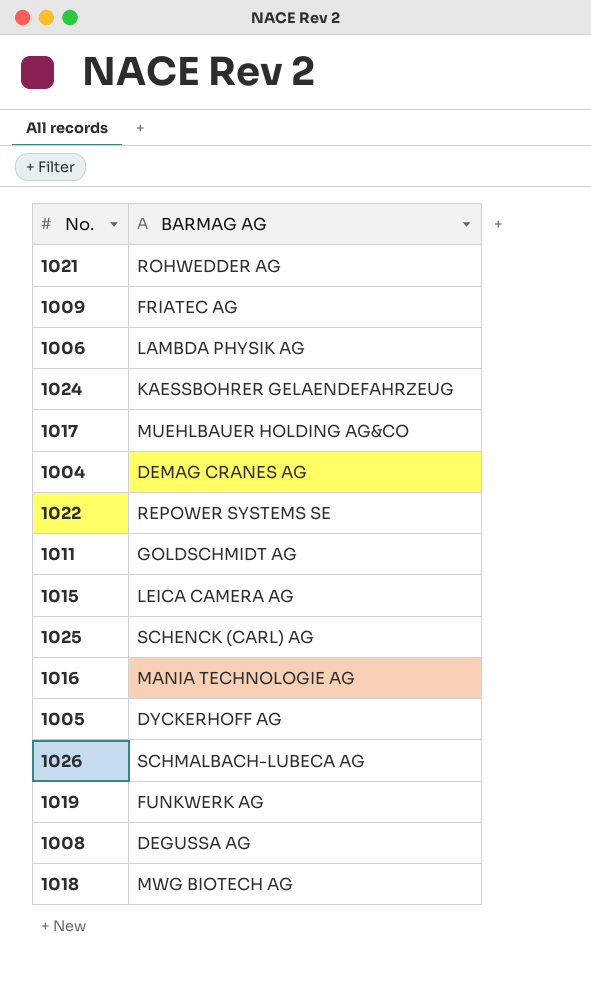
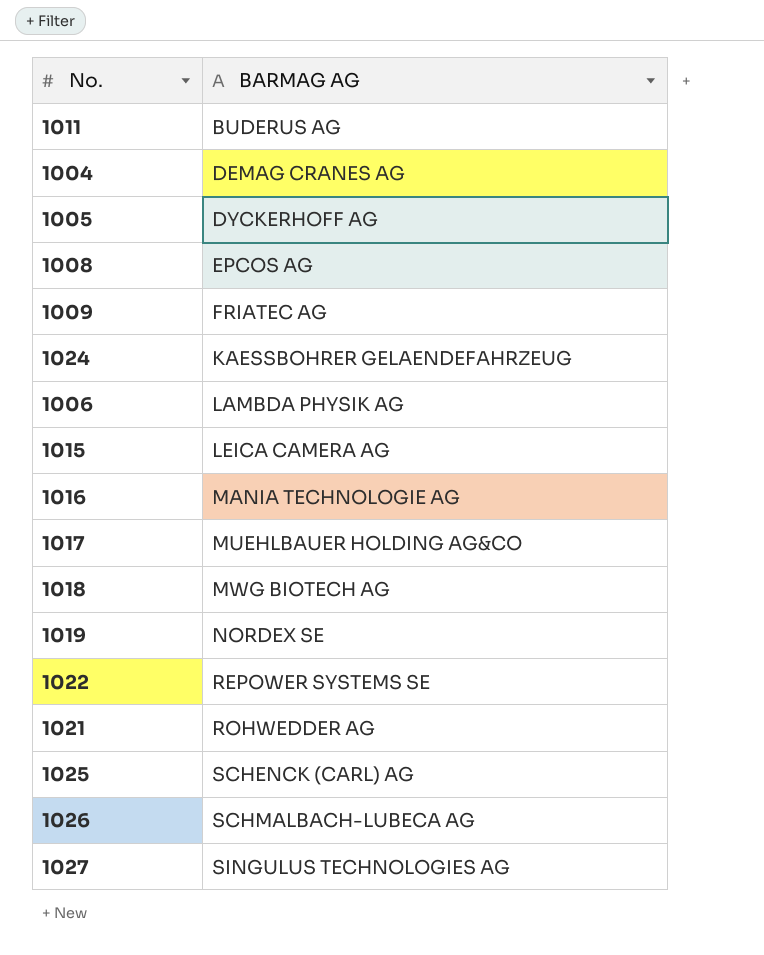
row order: none -> BARMAG AG ascending
1011 | BARMAG AG: GOLDSCHMIDT AG -> BUDERUS AG
1008 | BARMAG AG: DEGUSSA AG -> EPCOS AG
1019 | BARMAG AG: FUNKWERK AG -> NORDEX SE
row 1027: none -> SINGULUS TECHNOLOGIES AG

